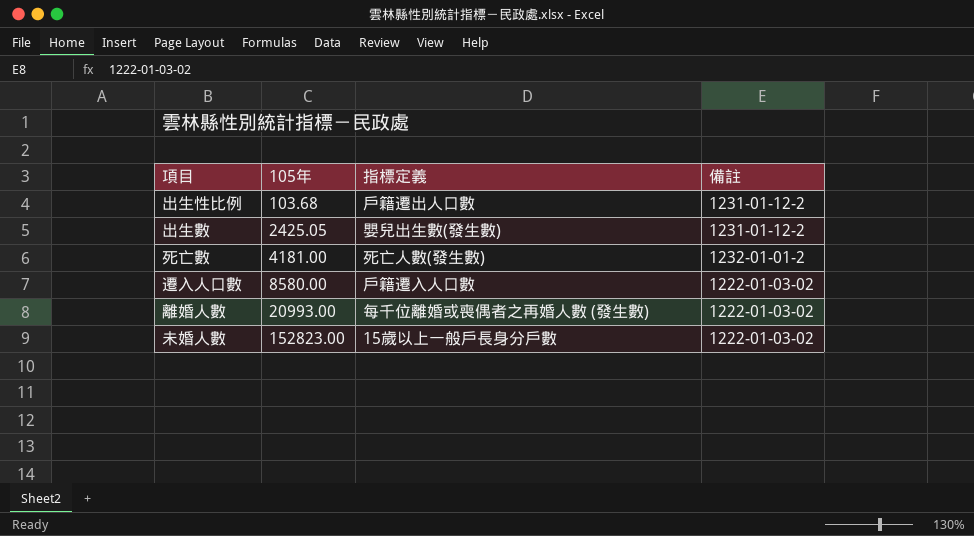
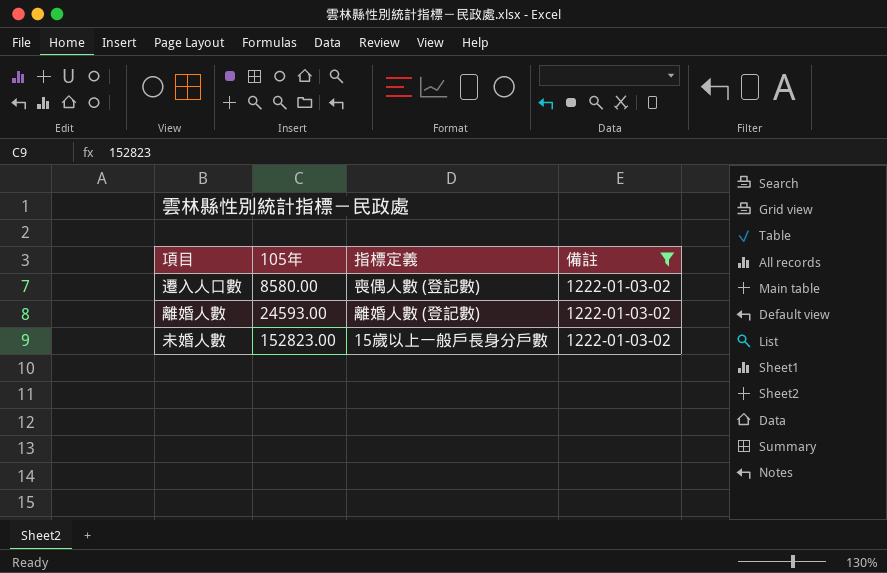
filter: none -> 備註 = 1222-01-03-02
遷入人口數 | 指標定義: 戶籍遷入人口數 -> 喪偶人數 (登記數)
離婚人數 | 105年: 20993.00 -> 24593.00
離婚人數 | 指標定義: 每千位離婚或喪偶者之再婚人數 (發生數) -> 離婚人數 (登記數)

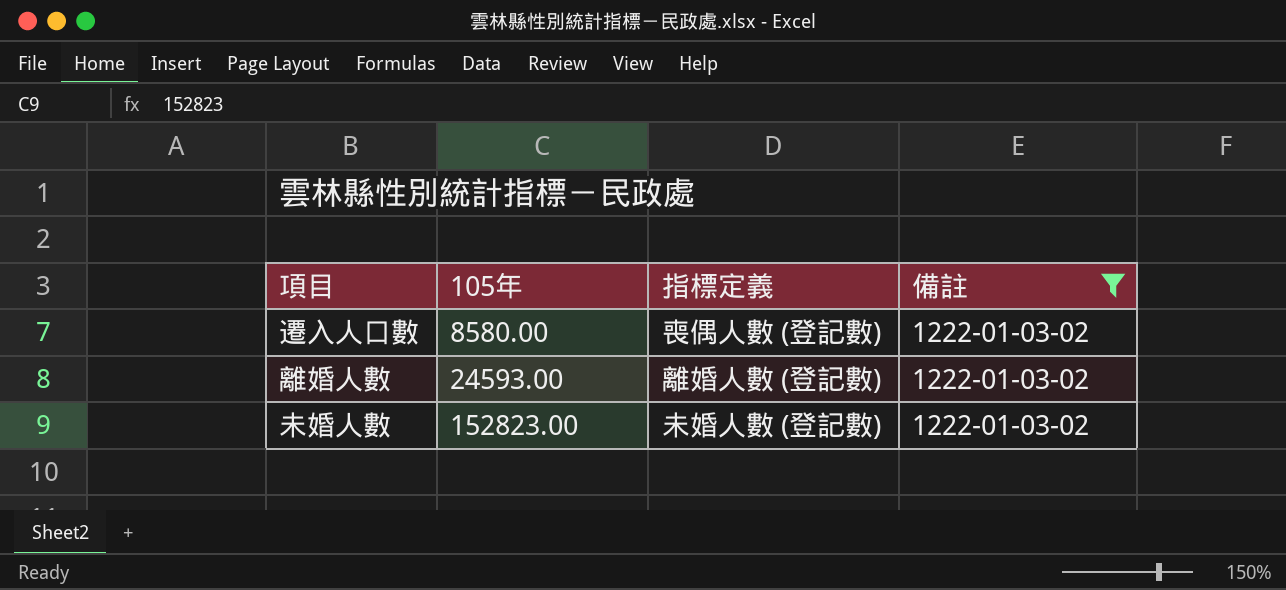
未婚人數 | 指標定義: 15歲以上一般戶長身分戶數 -> 未婚人數 (登記數)

